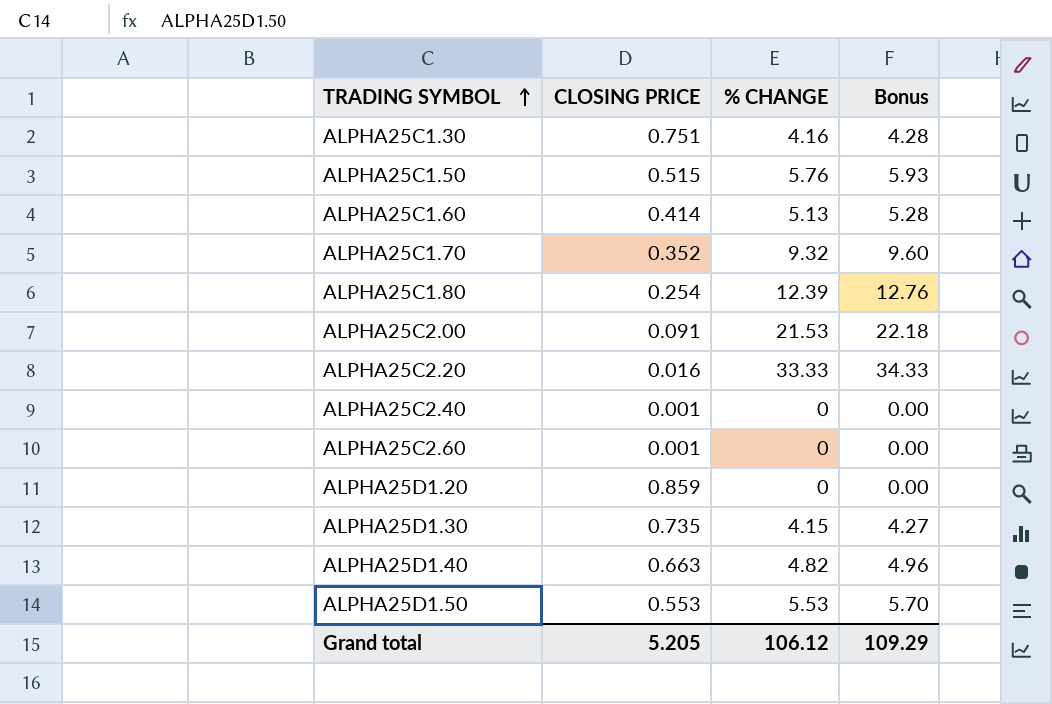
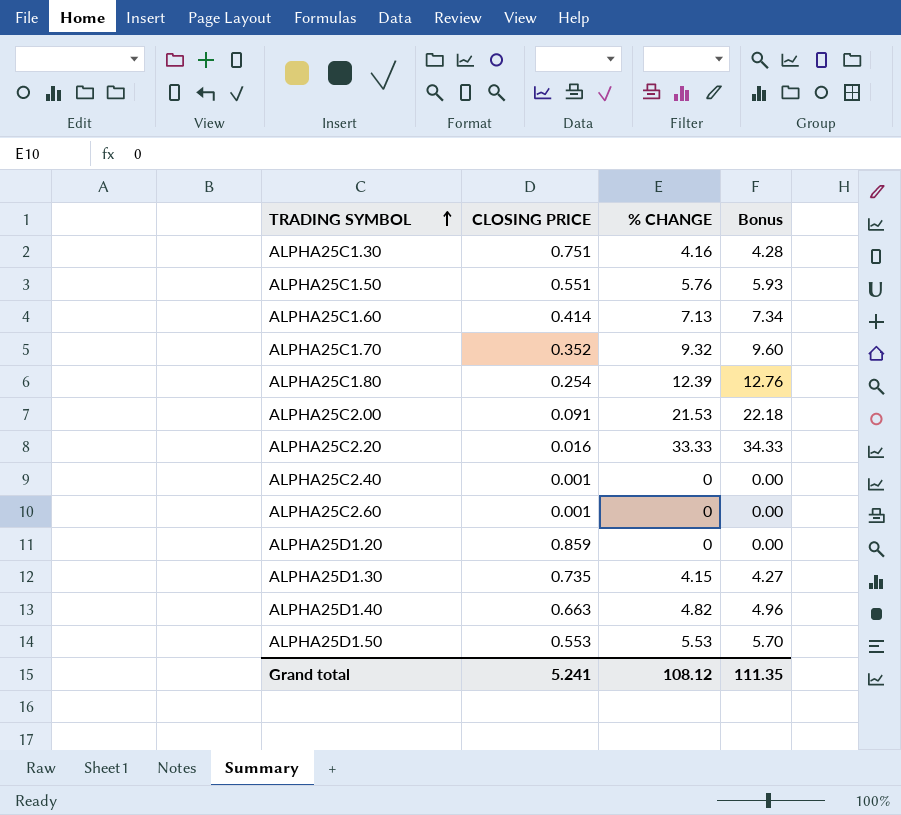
ALPHA25C1.50 | CLOSING PRICE: 0.515 -> 0.551
ALPHA25C1.60 | % CHANGE: 5.13 -> 7.13
ALPHA25C1.60 | Bonus: 5.28 -> 7.34
Grand total | CLOSING PRICE: 5.205 -> 5.241
Grand total | % CHANGE: 106.12 -> 108.12
Grand total | Bonus: 109.29 -> 111.35

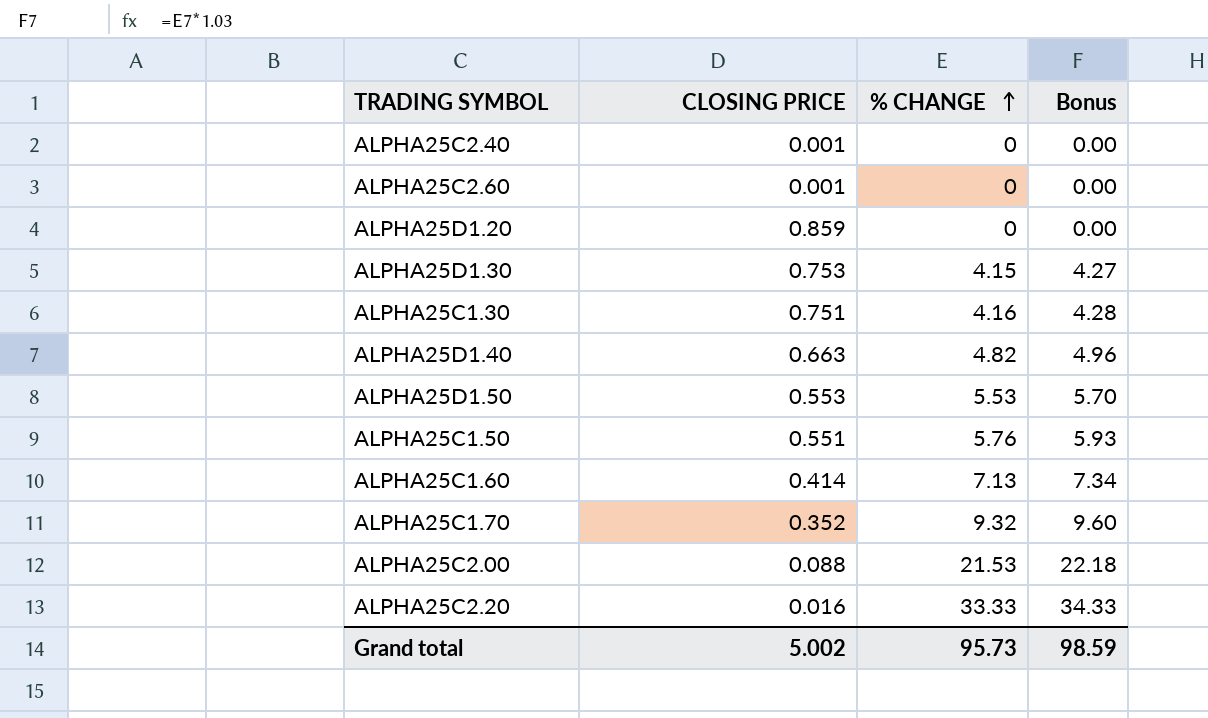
row order: TRADING SYMBOL ascending -> % CHANGE ascending
row ALPHA25C1.80: 0.254 | 12.39 | 12.76 -> none
ALPHA25D1.30 | CLOSING PRICE: 0.735 -> 0.753
ALPHA25C2.00 | CLOSING PRICE: 0.091 -> 0.088
Grand total | CLOSING PRICE: 5.241 -> 5.002
Grand total | % CHANGE: 108.12 -> 95.73
Grand total | Bonus: 111.35 -> 98.59

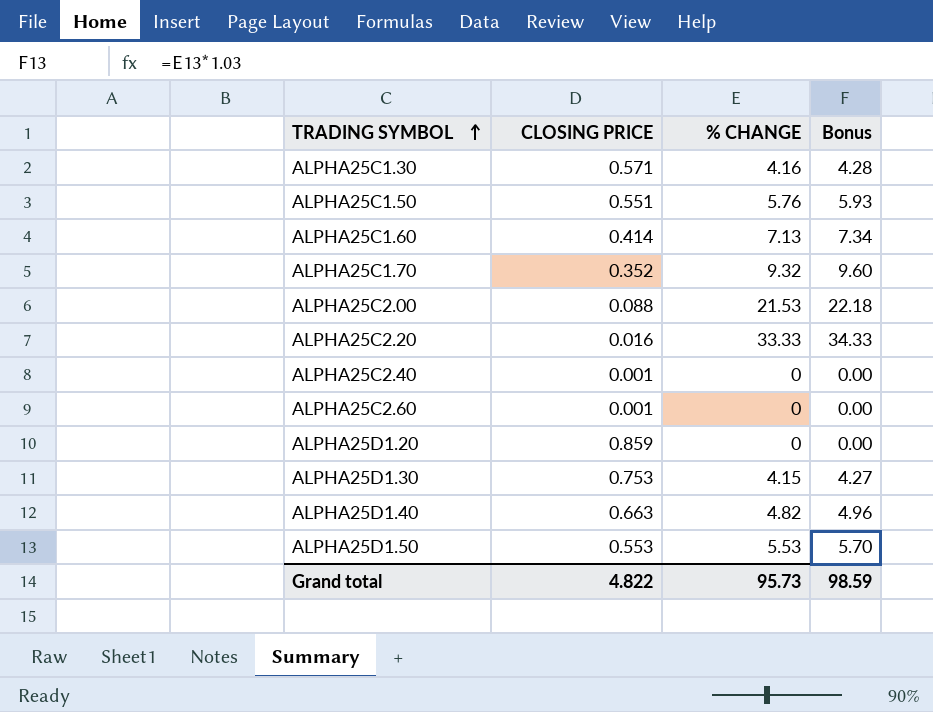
row order: % CHANGE ascending -> TRADING SYMBOL ascending
ALPHA25C1.30 | CLOSING PRICE: 0.751 -> 0.571
Grand total | CLOSING PRICE: 5.002 -> 4.822

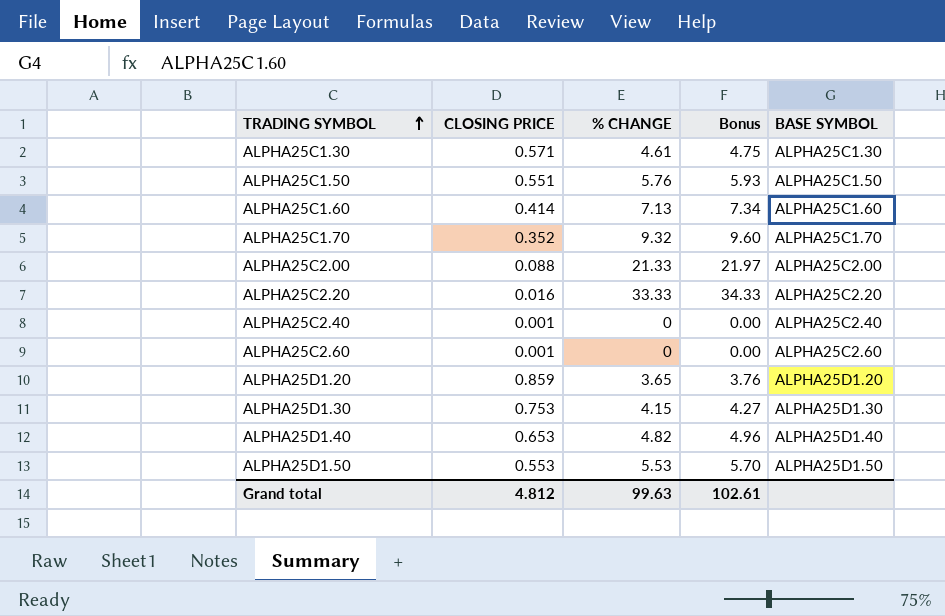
column BASE SYMBOL | position: none -> 5
ALPHA25C1.30 | % CHANGE: 4.16 -> 4.61
ALPHA25C1.30 | Bonus: 4.28 -> 4.75
ALPHA25C2.00 | % CHANGE: 21.53 -> 21.33
ALPHA25C2.00 | Bonus: 22.18 -> 21.97
ALPHA25D1.20 | % CHANGE: 0 -> 3.65
ALPHA25D1.20 | Bonus: 0.00 -> 3.76
ALPHA25D1.40 | CLOSING PRICE: 0.663 -> 0.653
Grand total | CLOSING PRICE: 4.822 -> 4.812
Grand total | % CHANGE: 95.73 -> 99.63
Grand total | Bonus: 98.59 -> 102.61

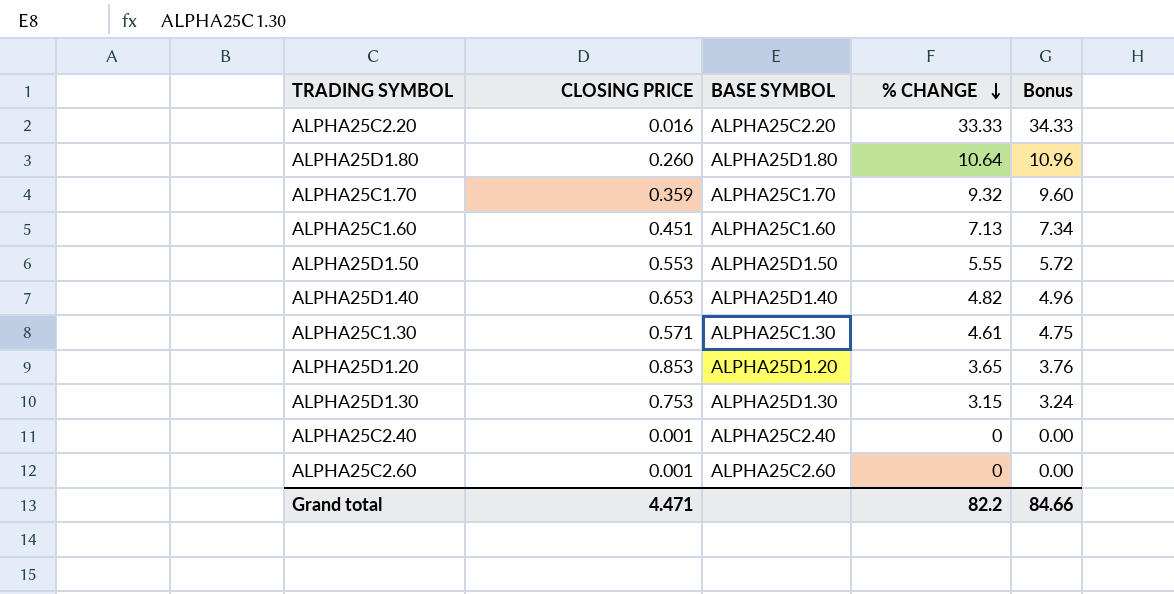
row order: TRADING SYMBOL ascending -> % CHANGE descending
column BASE SYMBOL | position: 5 -> 3
row ALPHA25C1.50: 0.551 | 5.76 | 5.93 | ALPHA25C1.50 -> none
row ALPHA25C2.00: 0.088 | 21.33 | 21.97 | ALPHA25C2.00 -> none
row ALPHA25D1.80: none -> 0.260 | ALPHA25D1.80 | 10.64 | 10.96
ALPHA25C1.70 | CLOSING PRICE: 0.352 -> 0.359
ALPHA25C1.60 | CLOSING PRICE: 0.414 -> 0.451
ALPHA25D1.50 | % CHANGE: 5.53 -> 5.55
ALPHA25D1.50 | Bonus: 5.70 -> 5.72
ALPHA25D1.20 | CLOSING PRICE: 0.859 -> 0.853
ALPHA25D1.30 | % CHANGE: 4.15 -> 3.15
ALPHA25D1.30 | Bonus: 4.27 -> 3.24
Grand total | CLOSING PRICE: 4.812 -> 4.471
Grand total | % CHANGE: 99.63 -> 82.2
Grand total | Bonus: 102.61 -> 84.66

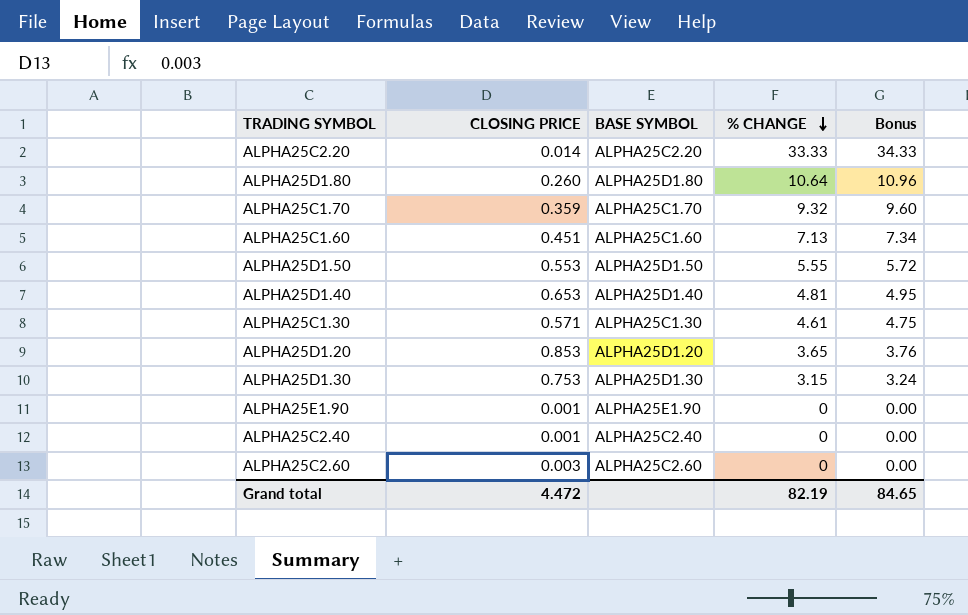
ALPHA25C2.20 | CLOSING PRICE: 0.016 -> 0.014
ALPHA25D1.40 | % CHANGE: 4.82 -> 4.81
ALPHA25D1.40 | Bonus: 4.96 -> 4.95
row ALPHA25E1.90: none -> 0.001 | ALPHA25E1.90 | 0 | 0.00
ALPHA25C2.60 | CLOSING PRICE: 0.001 -> 0.003
Grand total | CLOSING PRICE: 4.471 -> 4.472
Grand total | % CHANGE: 82.2 -> 82.19
Grand total | Bonus: 84.66 -> 84.65

